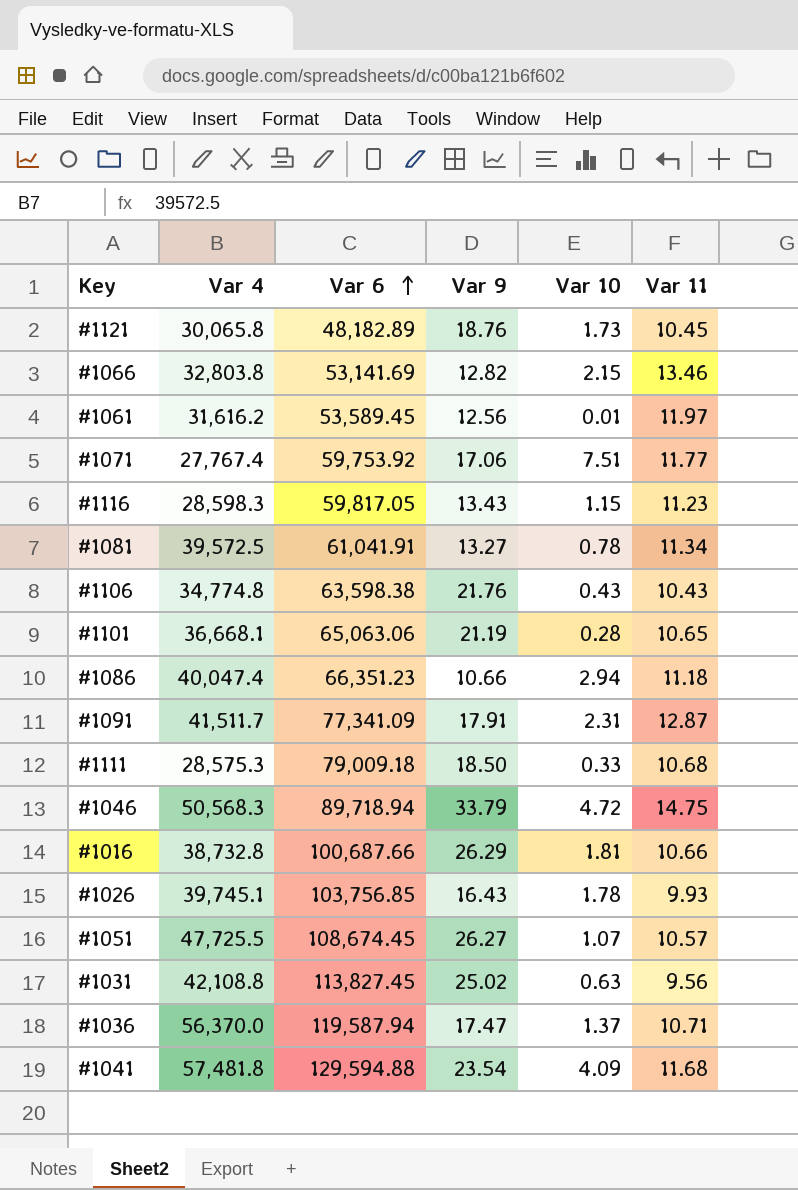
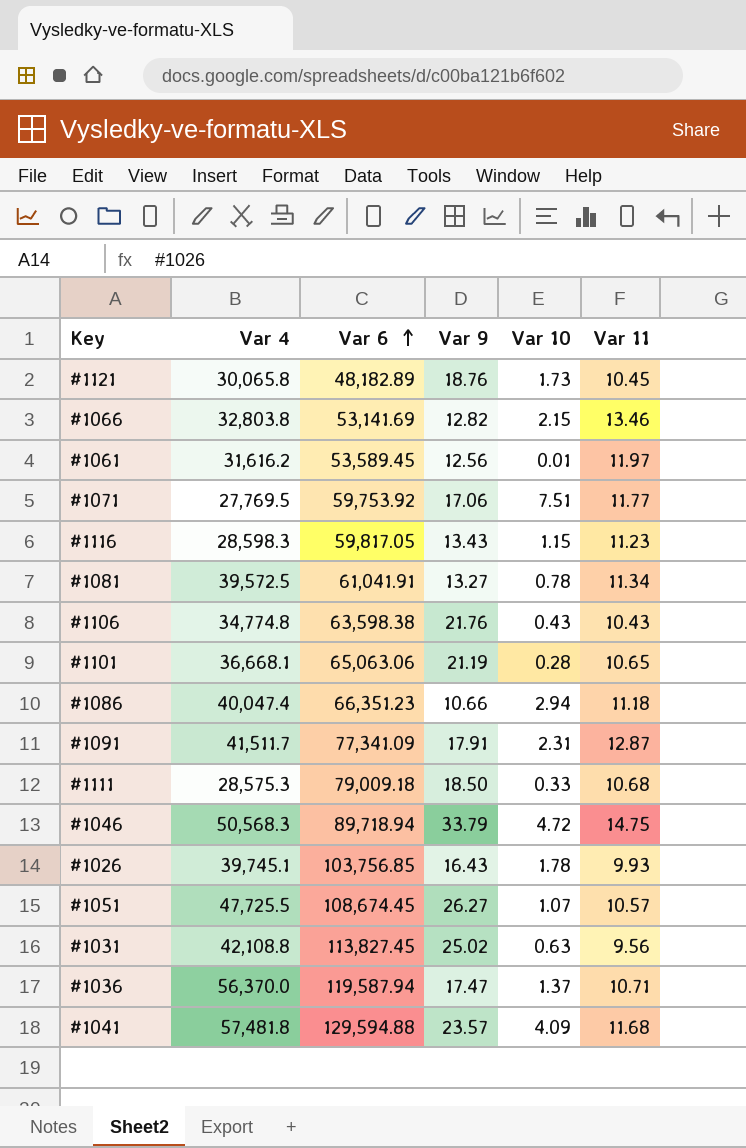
row #1016: 38,732.8 | 100,687.66 | 26.29 | 1.81 | 10.66 -> none
#1071 | Var 4: 27,767.4 -> 27,769.5
#1041 | Var 9: 23.54 -> 23.57

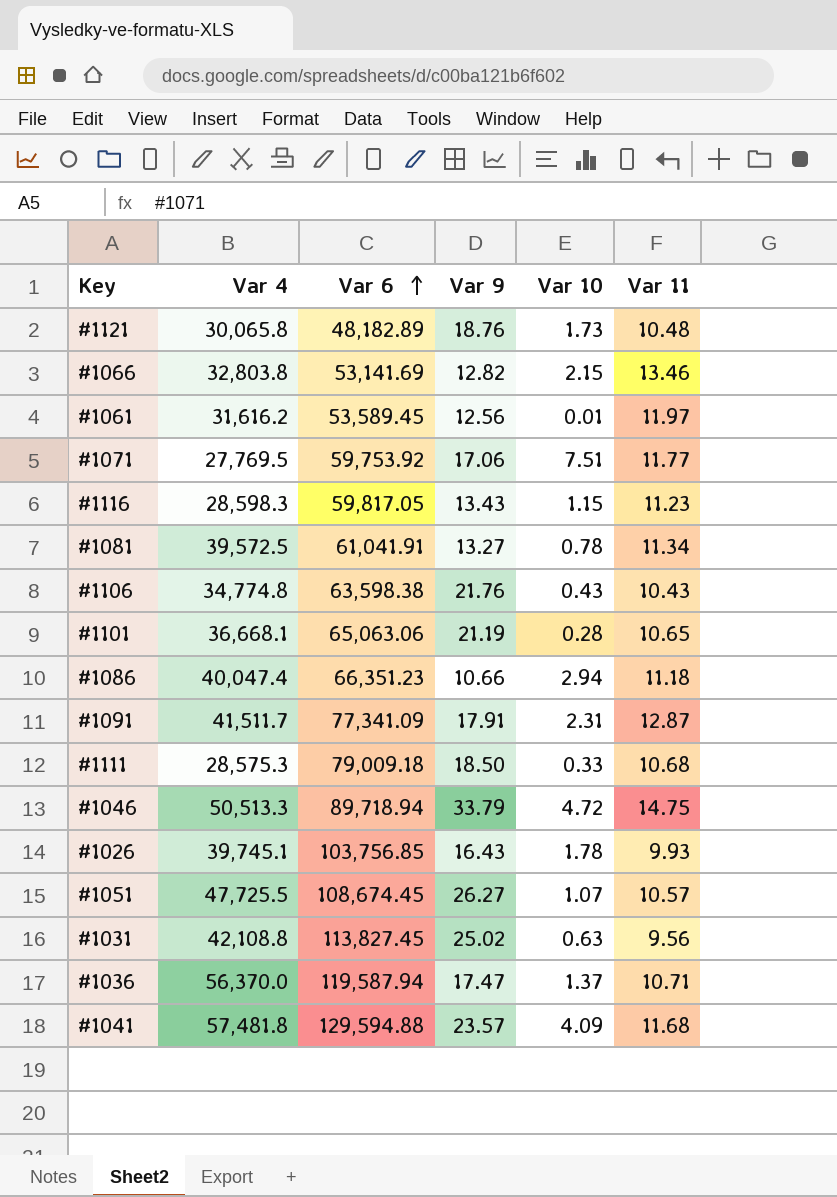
#1121 | Var 11: 10.45 -> 10.48
#1046 | Var 4: 50,568.3 -> 50,513.3

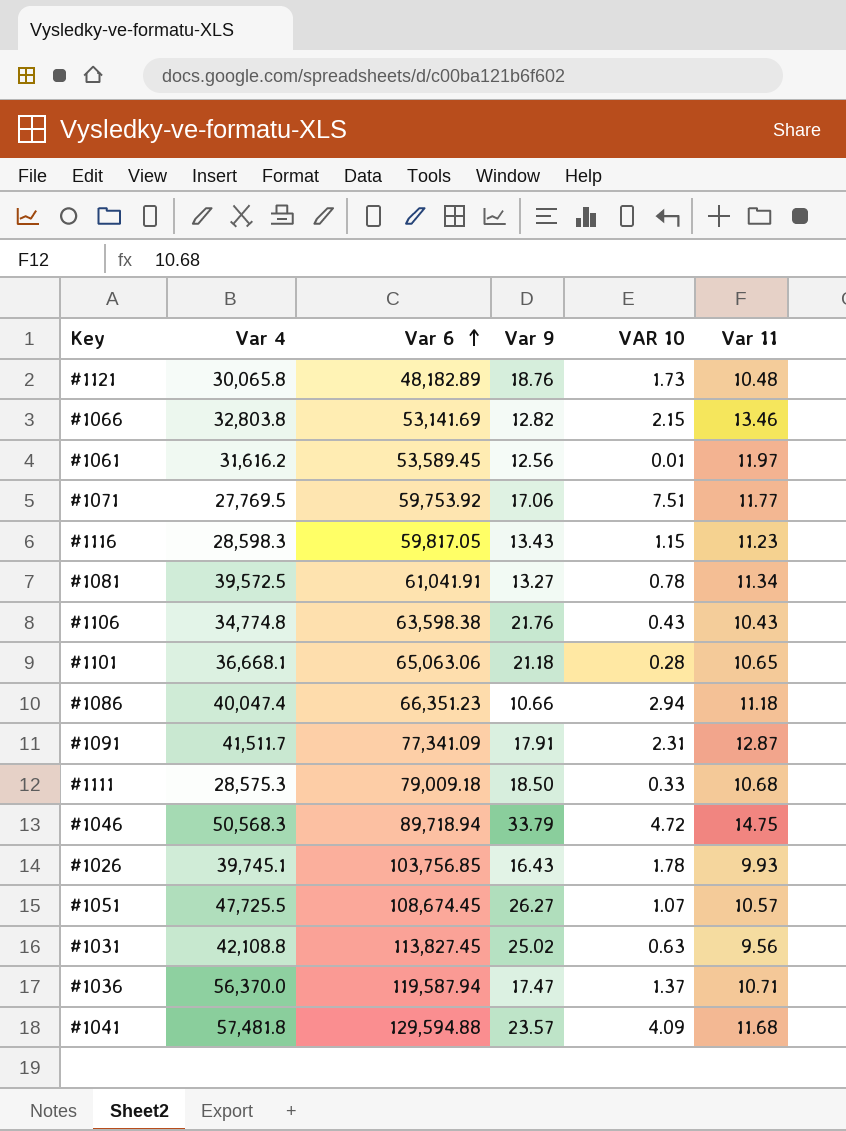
column name: Var 10 -> VAR 10
#1101 | Var 9: 21.19 -> 21.18
#1046 | Var 4: 50,513.3 -> 50,568.3

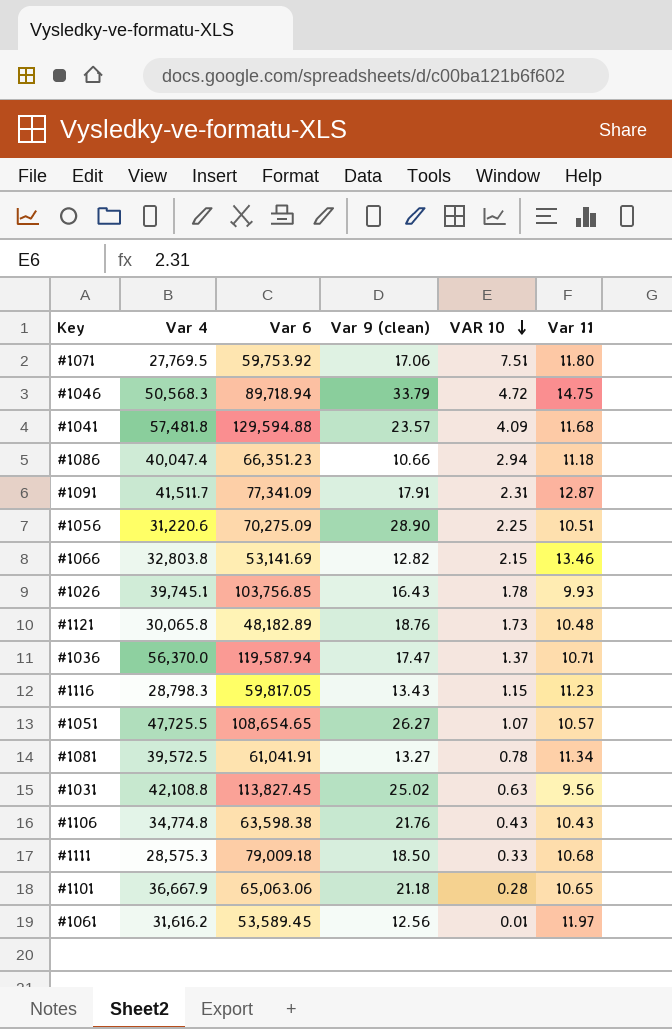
row order: Var 6 ascending -> VAR 10 descending
column name: Var 9 -> Var 9 (clean)
#1071 | Var 11: 11.77 -> 11.80
row #1056: none -> 31,220.6 | 70,275.09 | 28.90 | 2.25 | 10.51
#1116 | Var 4: 28,598.3 -> 28,798.3
#1051 | Var 6: 108,674.45 -> 108,654.65
#1101 | Var 4: 36,668.1 -> 36,667.9

